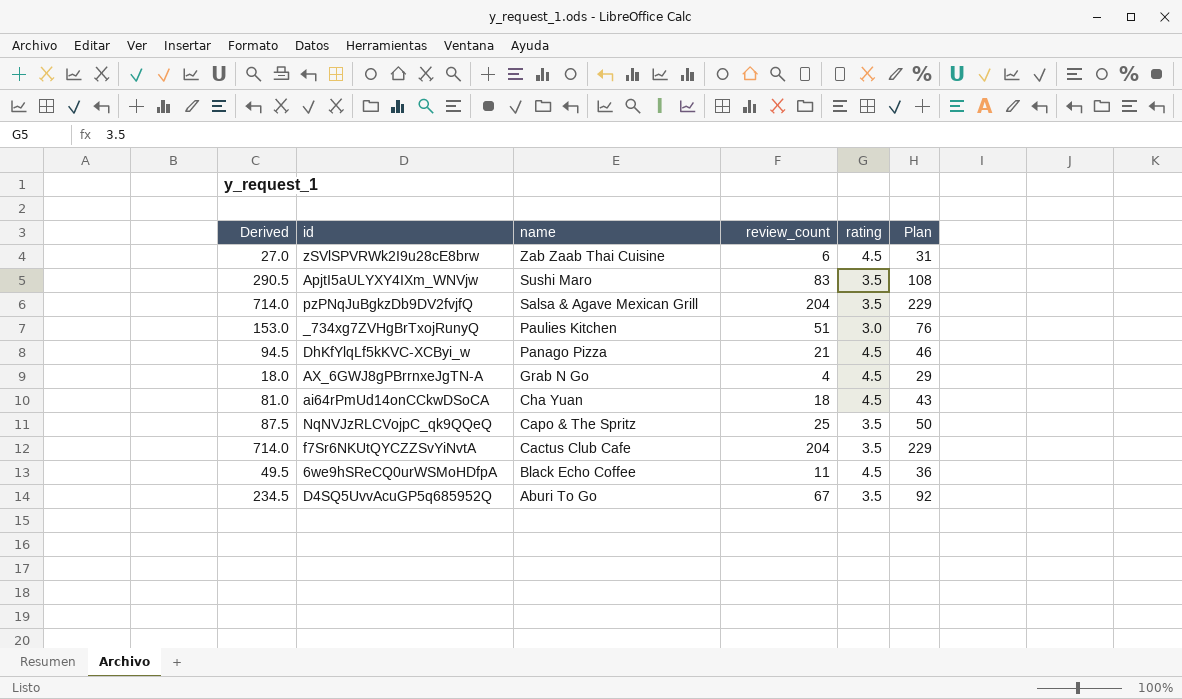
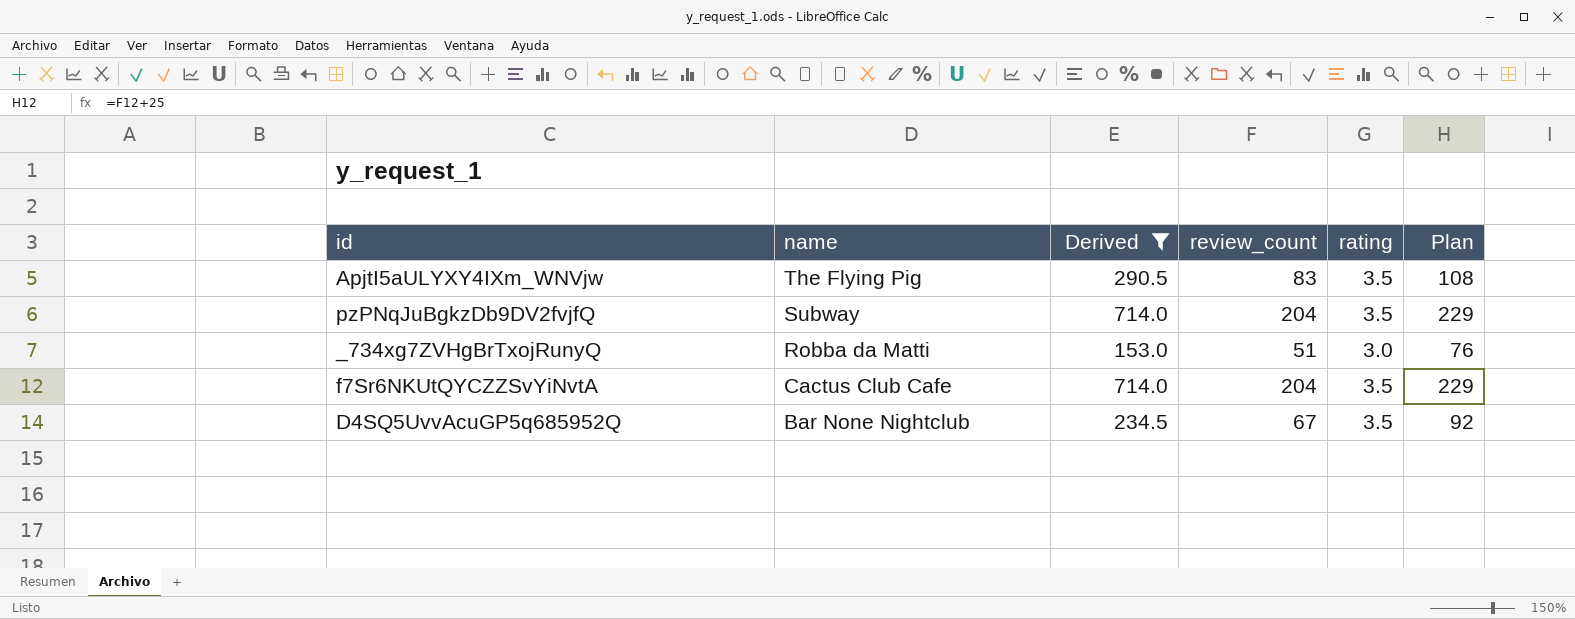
filter: none -> Derived >= 153.0
column Derived | position: 1 -> 3
ApjtI5aULYXY4IXm_WNVjw | name: Sushi Maro -> The Flying Pig
pzPNqJuBgkzDb9DV2fvjfQ | name: Salsa & Agave Mexican Grill -> Subway
_734xg7ZVHgBrTxojRunyQ | name: Paulies Kitchen -> Robba da Matti
D4SQ5UvvAcuGP5q685952Q | name: Aburi To Go -> Bar None Nightclub

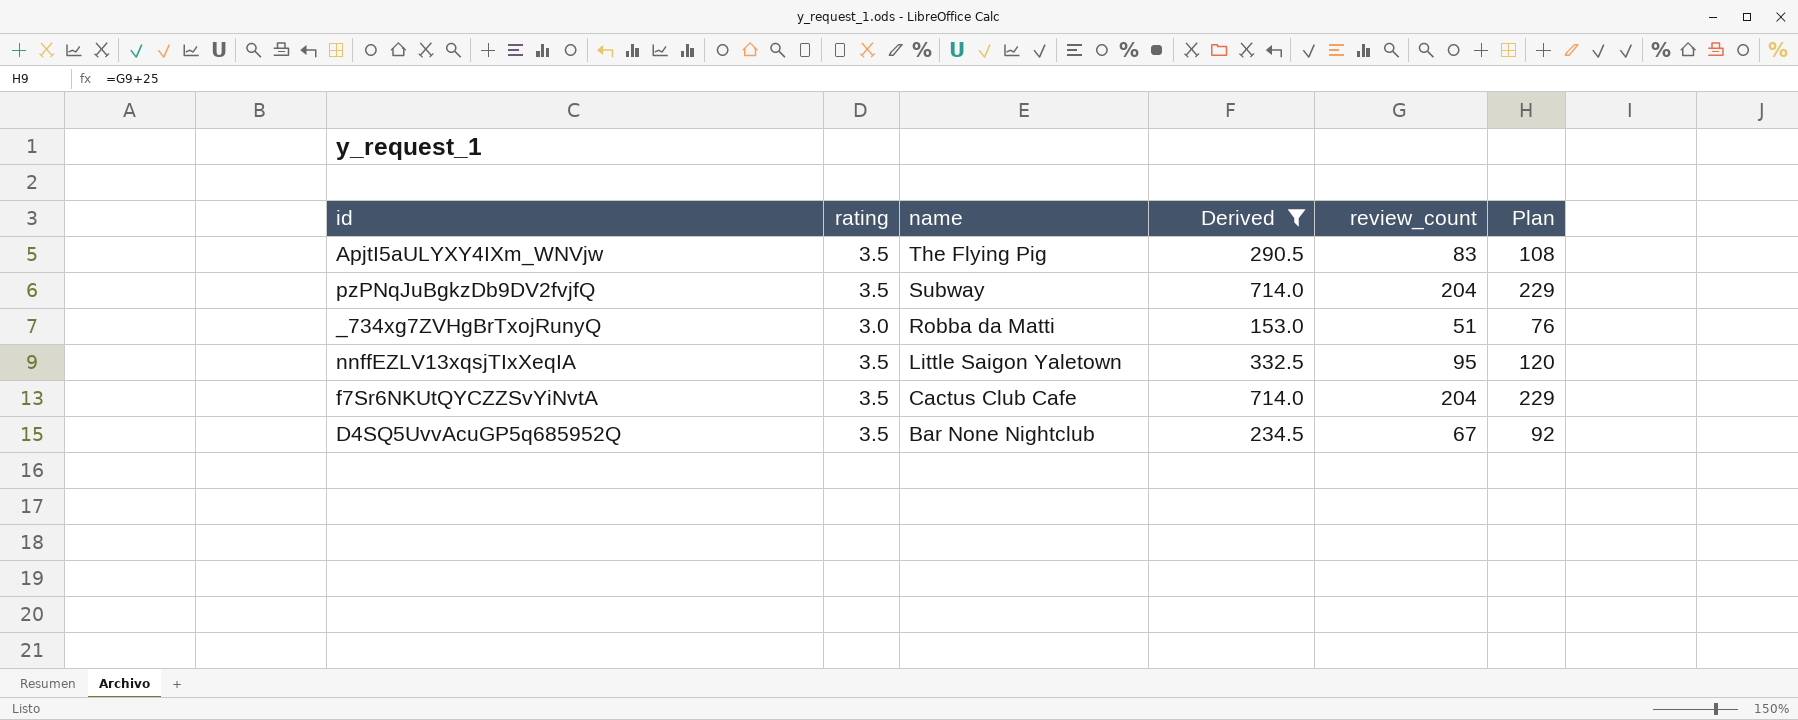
column rating | position: 5 -> 2
row nnffEZLV13xqsjTIxXeqIA: none -> 3.5 | Little Saigon Yaletown | 332.5 | 95 | 120

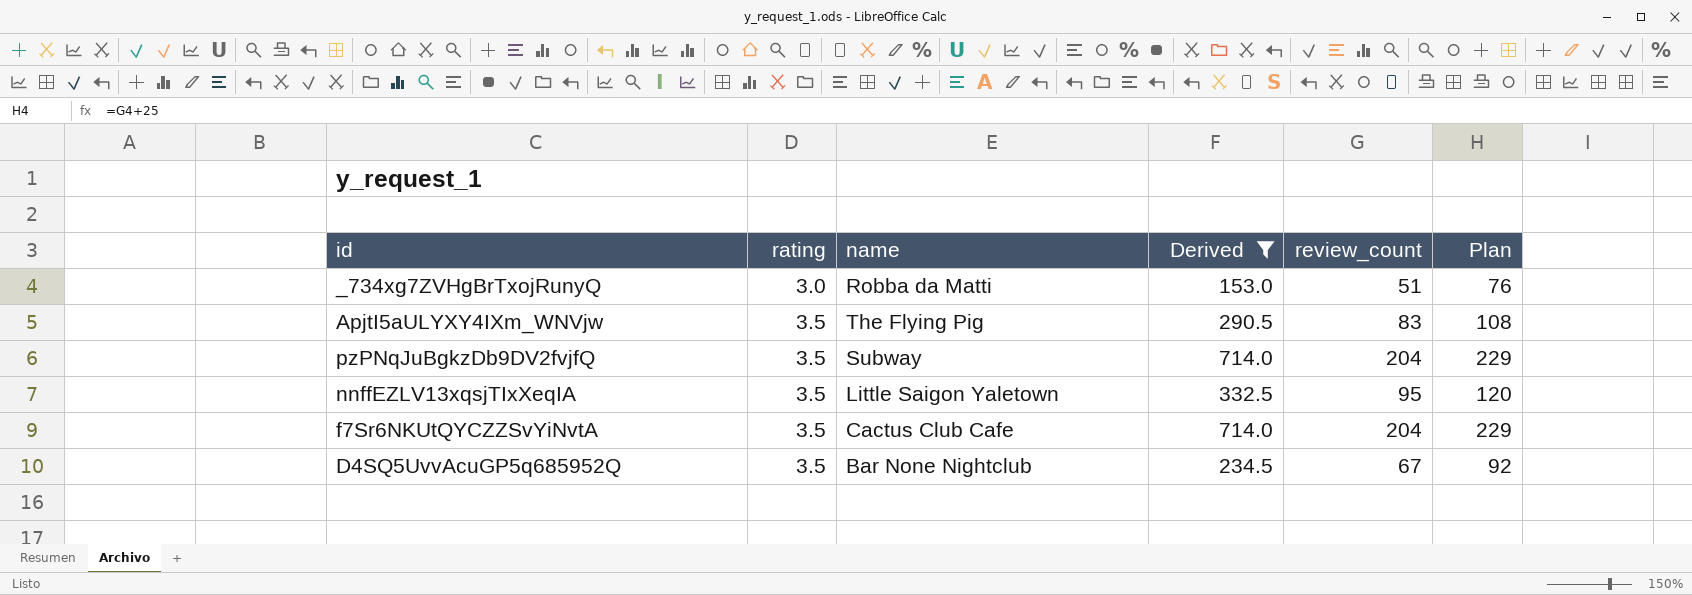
row order: name descending -> rating ascending

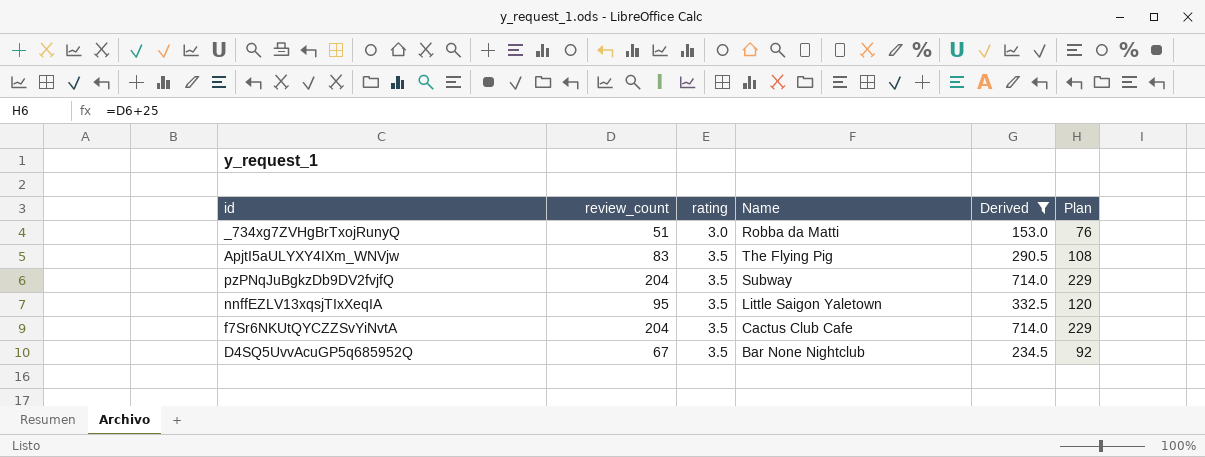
column review_count | position: 5 -> 2
column name: name -> Name

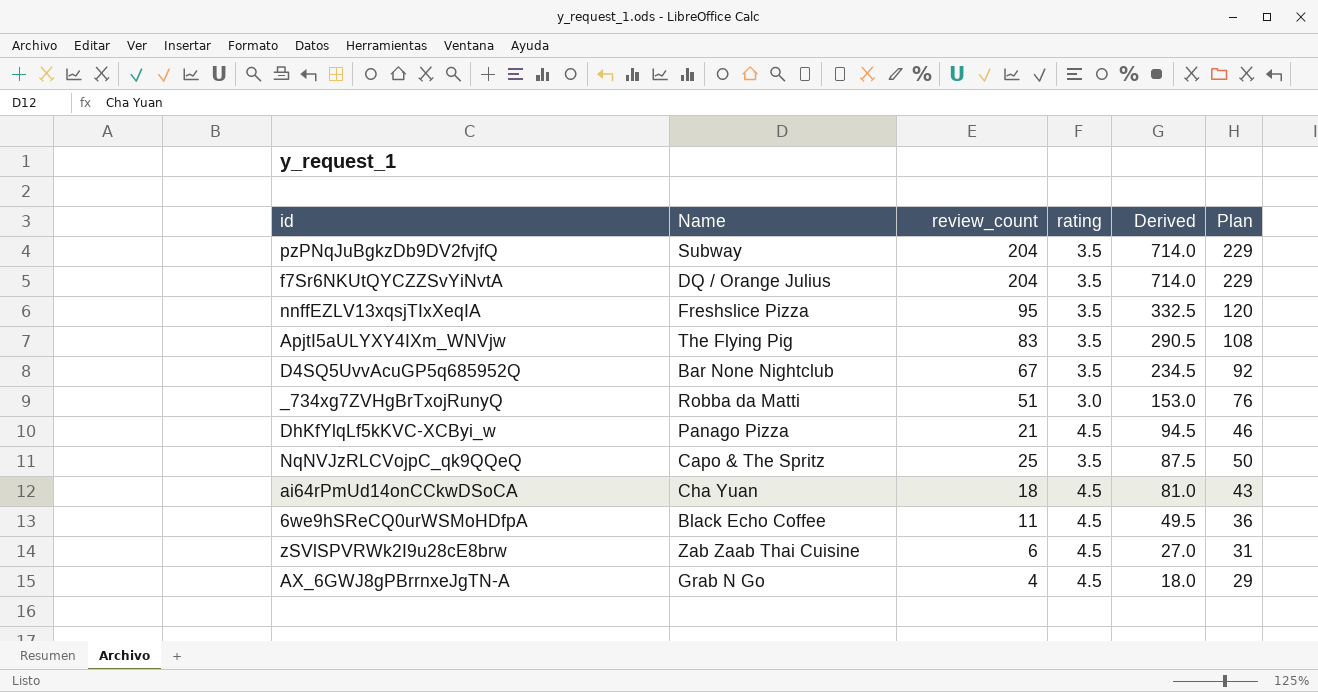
filter: Derived >= 153.0 -> none
row order: rating ascending -> Derived descending
column Name | position: 4 -> 2
f7Sr6NKUtQYCZZSvYiNvtA | Name: Cactus Club Cafe -> DQ / Orange Julius
nnffEZLV13xqsjTIxXeqIA | Name: Little Saigon Yaletown -> Freshslice Pizza

